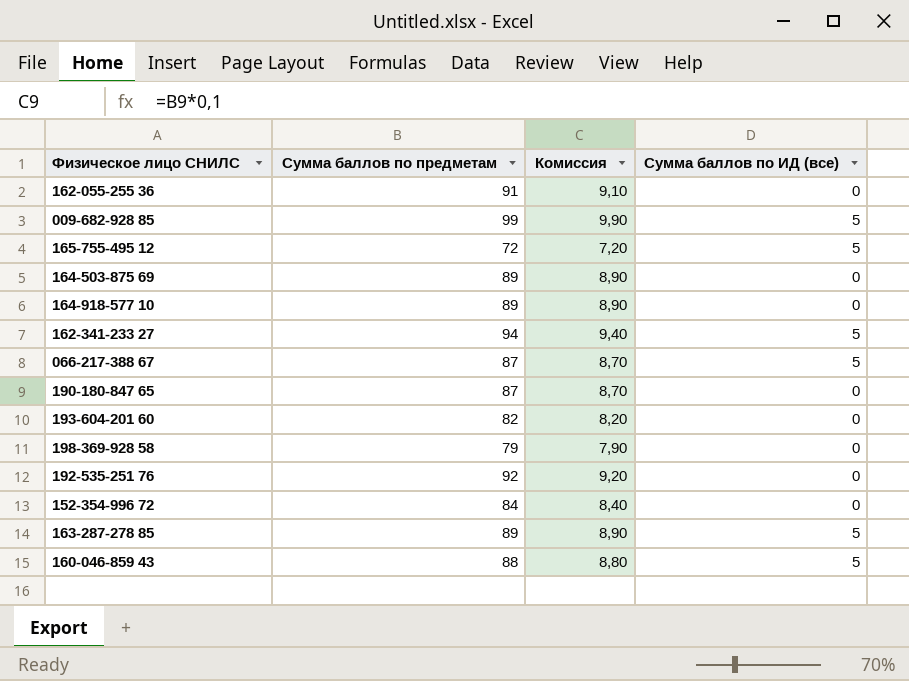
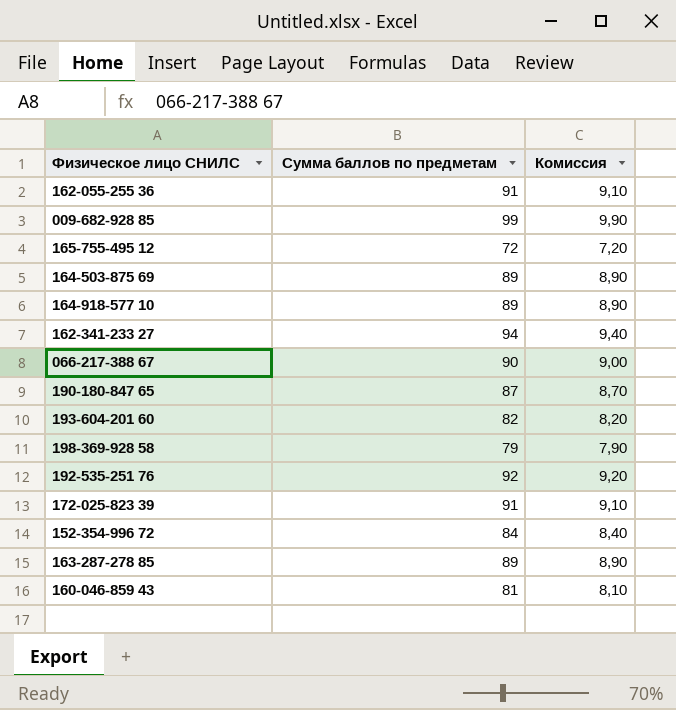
column Сумма баллов по ИД (все) | position: 4 -> none
066-217-388 67 | Сумма баллов по предметам: 87 -> 90
066-217-388 67 | Комиссия: 8,70 -> 9,00
row 172-025-823 39: none -> 91 | 9,10
160-046-859 43 | Сумма баллов по предметам: 88 -> 81
160-046-859 43 | Комиссия: 8,80 -> 8,10

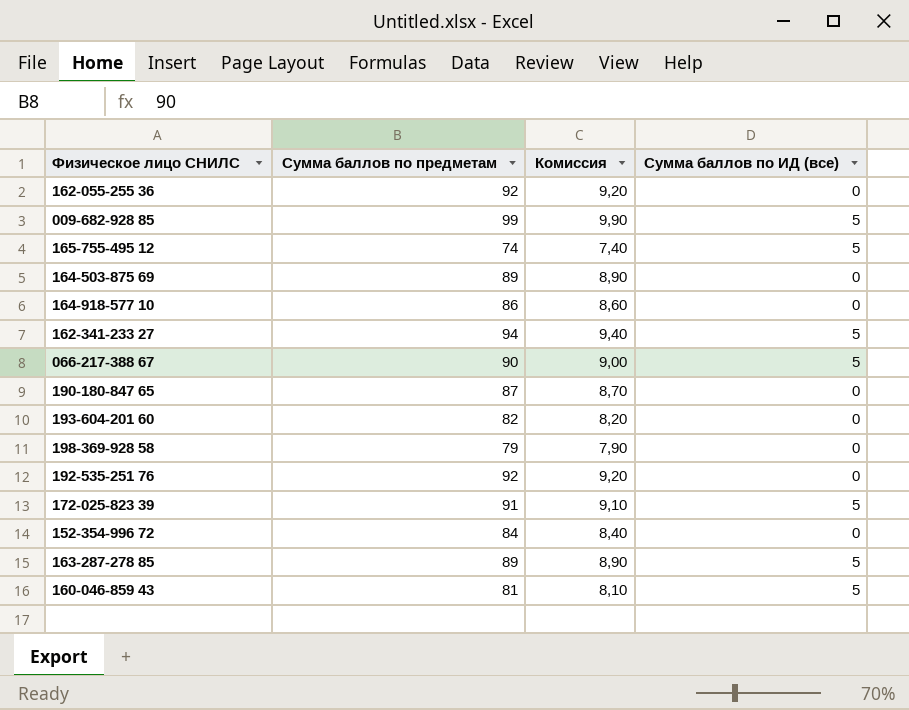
column Сумма баллов по ИД (все) | position: none -> 4
162-055-255 36 | Сумма баллов по предметам: 91 -> 92
162-055-255 36 | Комиссия: 9,10 -> 9,20
165-755-495 12 | Сумма баллов по предметам: 72 -> 74
165-755-495 12 | Комиссия: 7,20 -> 7,40
164-918-577 10 | Сумма баллов по предметам: 89 -> 86
164-918-577 10 | Комиссия: 8,90 -> 8,60

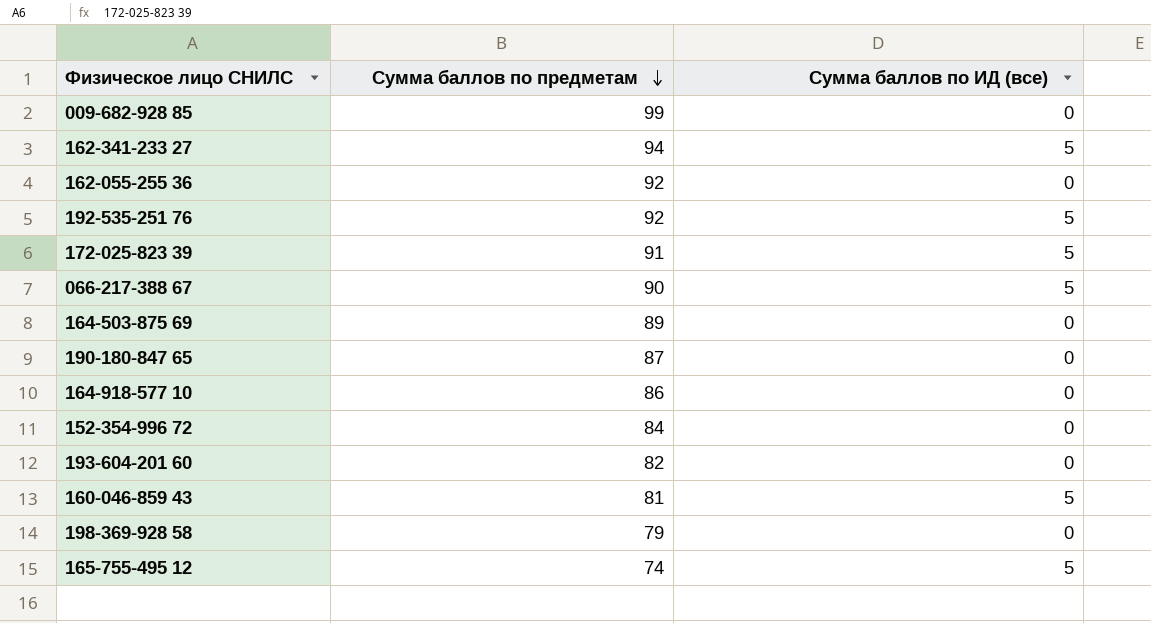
row order: none -> Сумма баллов по предметам descending
column Комиссия | formula: [Сумма баллов по предметам] * 0,1 -> none
row 163-287-278 85: 89 | 8,90 | 5 -> none
009-682-928 85 | Сумма баллов по ИД (все): 5 -> 0
192-535-251 76 | Сумма баллов по ИД (все): 0 -> 5

